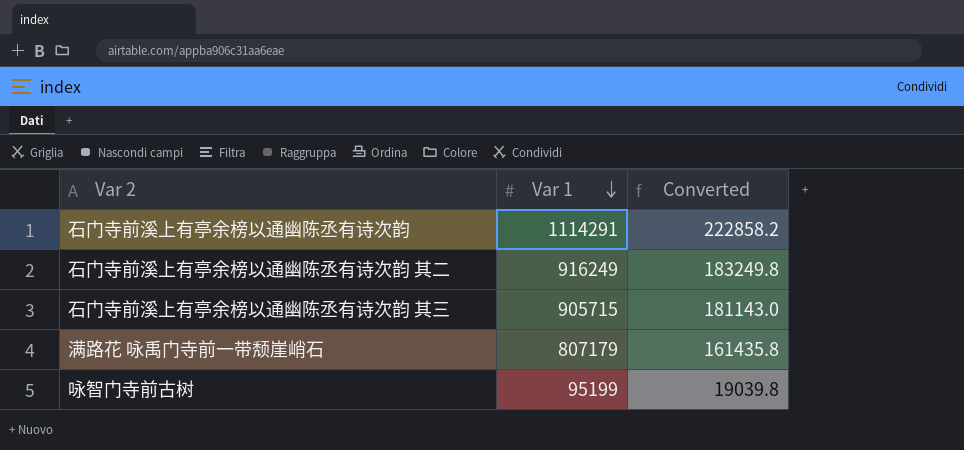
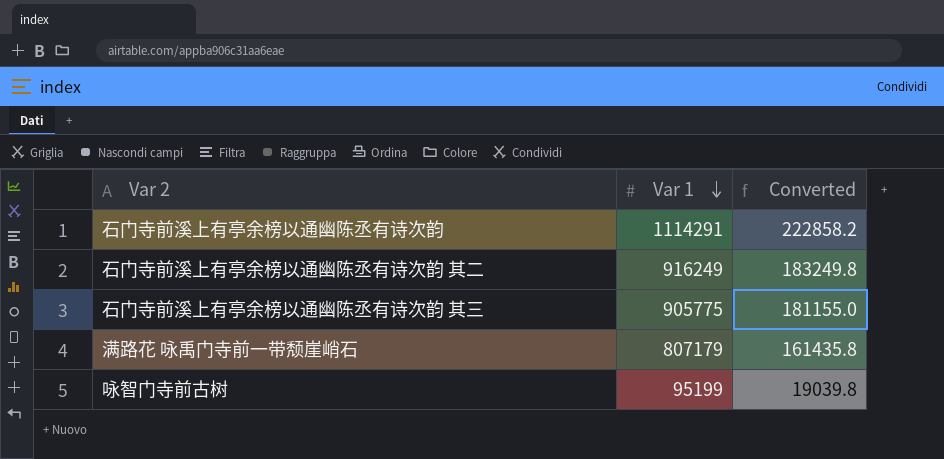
石门寺前溪上有亭余榜以通幽陈丞有诗次韵 其三 | Var 1: 905715 -> 905775
石门寺前溪上有亭余榜以通幽陈丞有诗次韵 其三 | Converted: 181143.0 -> 181155.0

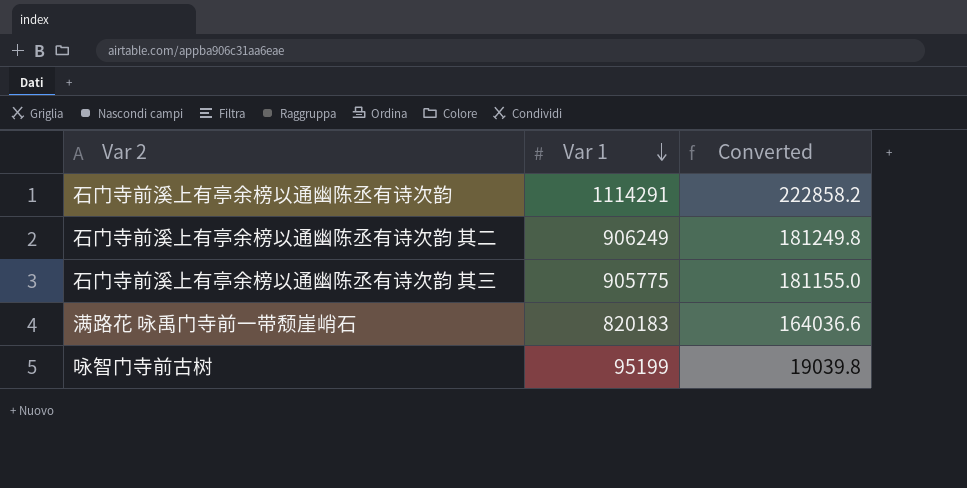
石门寺前溪上有亭余榜以通幽陈丞有诗次韵 其二 | Var 1: 916249 -> 906249
石门寺前溪上有亭余榜以通幽陈丞有诗次韵 其二 | Converted: 183249.8 -> 181249.8
满路花 咏禹门寺前一带颓崖峭石 | Var 1: 807179 -> 820183
满路花 咏禹门寺前一带颓崖峭石 | Converted: 161435.8 -> 164036.6

